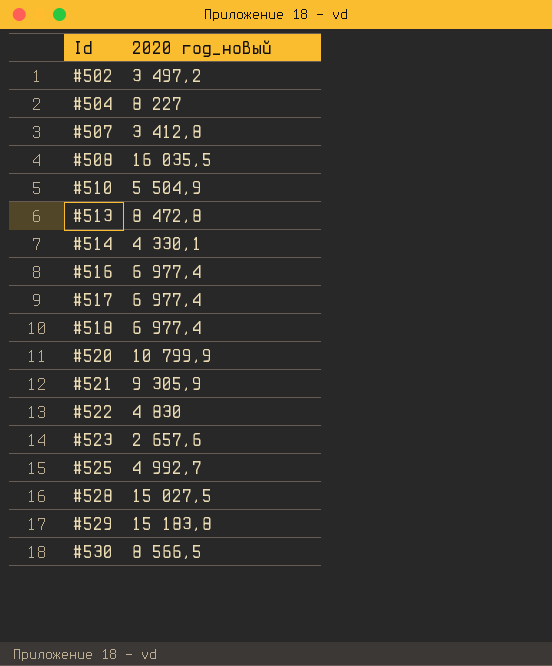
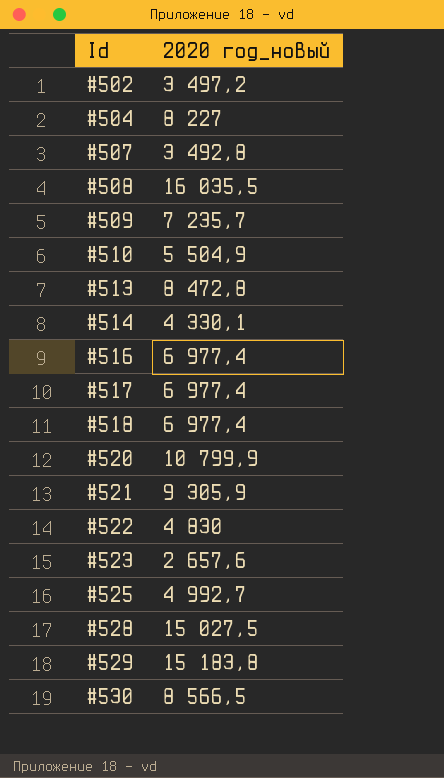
#507 | 2020 год_новый: 3 412,8 -> 3 492,8
row #509: none -> 7 235,7

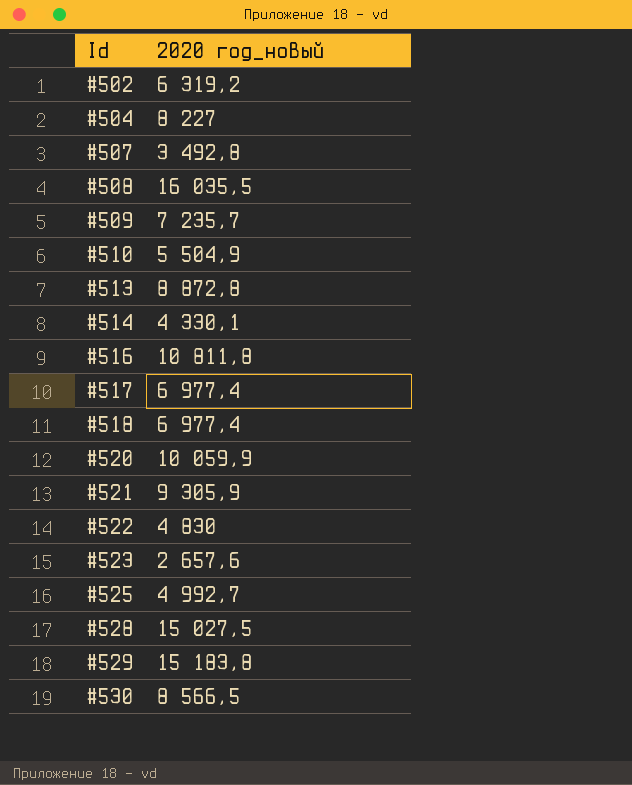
#502 | 2020 год_новый: 3 497,2 -> 6 319,2
#513 | 2020 год_новый: 8 472,8 -> 8 872,8
#516 | 2020 год_новый: 6 977,4 -> 10 811,8
#520 | 2020 год_новый: 10 799,9 -> 10 059,9

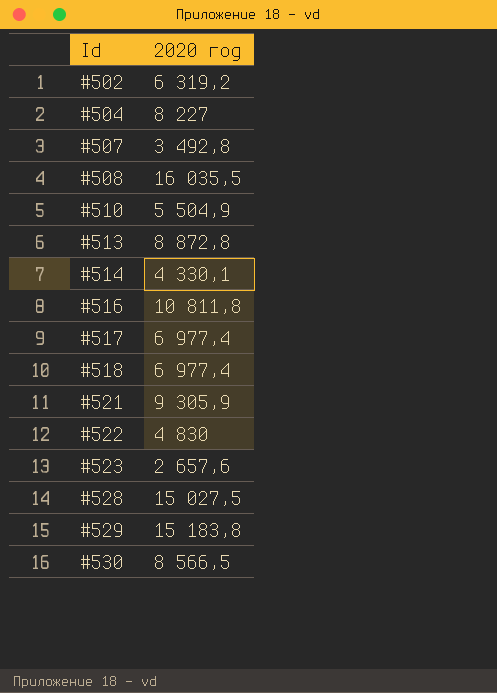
column name: 2020 год_новый -> 2020 год
row #509: 7 235,7 -> none
row #520: 10 059,9 -> none
row #525: 4 992,7 -> none

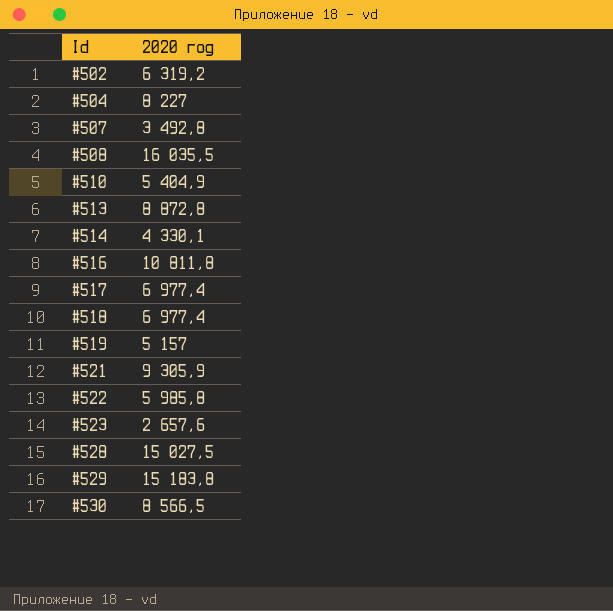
#510 | 2020 год: 5 504,9 -> 5 404,9
row #519: none -> 5 157
#522 | 2020 год: 4 830 -> 5 985,8

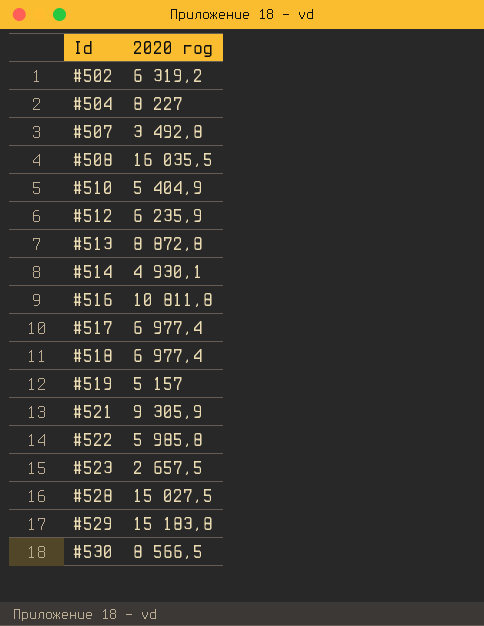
row #512: none -> 6 235,9
#514 | 2020 год: 4 330,1 -> 4 930,1
#523 | 2020 год: 2 657,6 -> 2 657,5

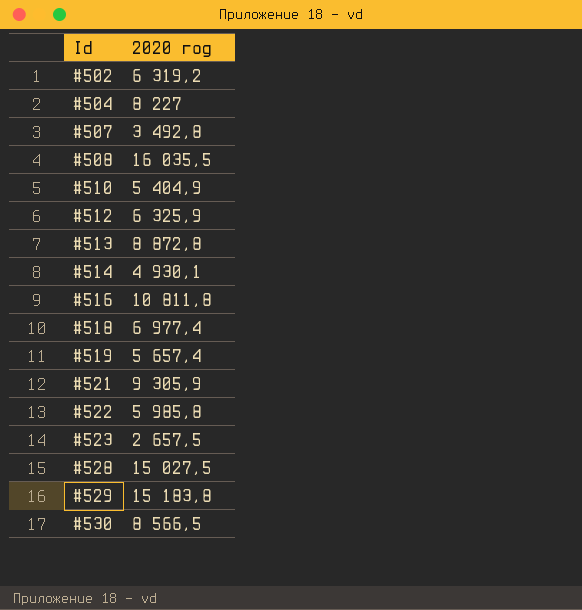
row #517: 6 977,4 -> none
#512 | 2020 год: 6 235,9 -> 6 325,9
#519 | 2020 год: 5 157 -> 5 657,4

